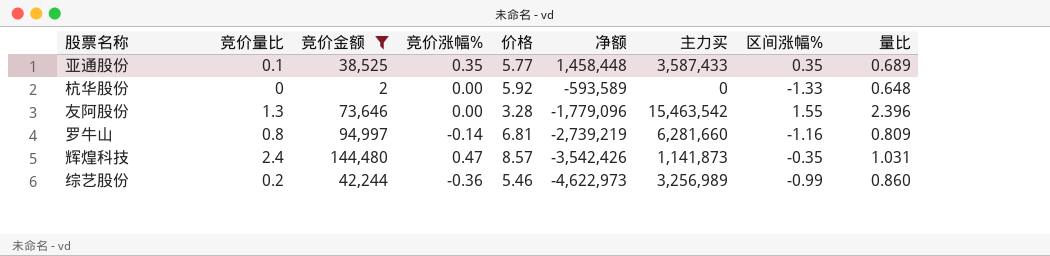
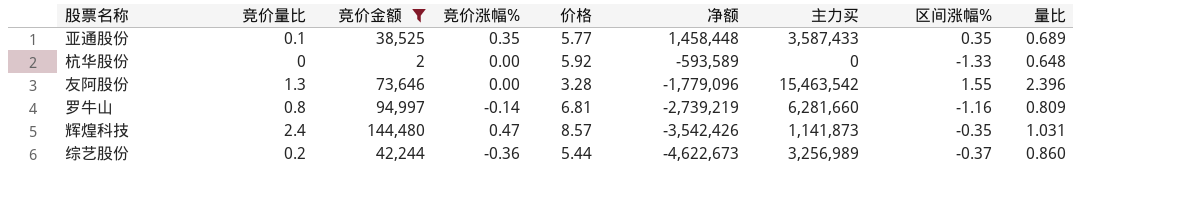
综艺股份 | 价格: 5.46 -> 5.44
综艺股份 | 净额: -4,622,973 -> -4,622,673
综艺股份 | 区间涨幅%: -0.99 -> -0.37

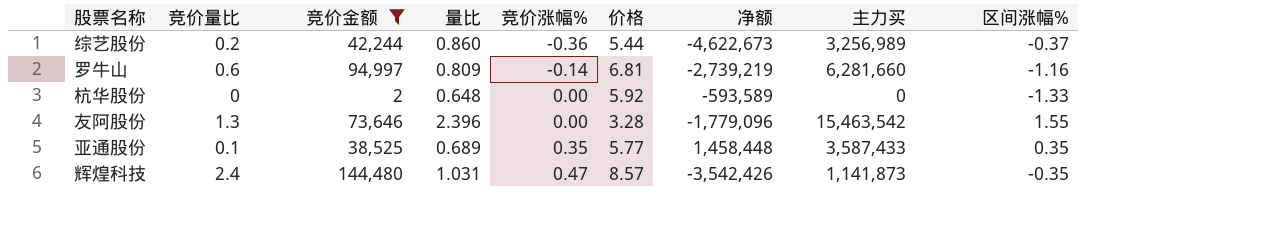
row order: 净额 descending -> 竞价涨幅% ascending
column 量比 | position: 9 -> 4
罗牛山 | 竞价量比: 0.8 -> 0.6

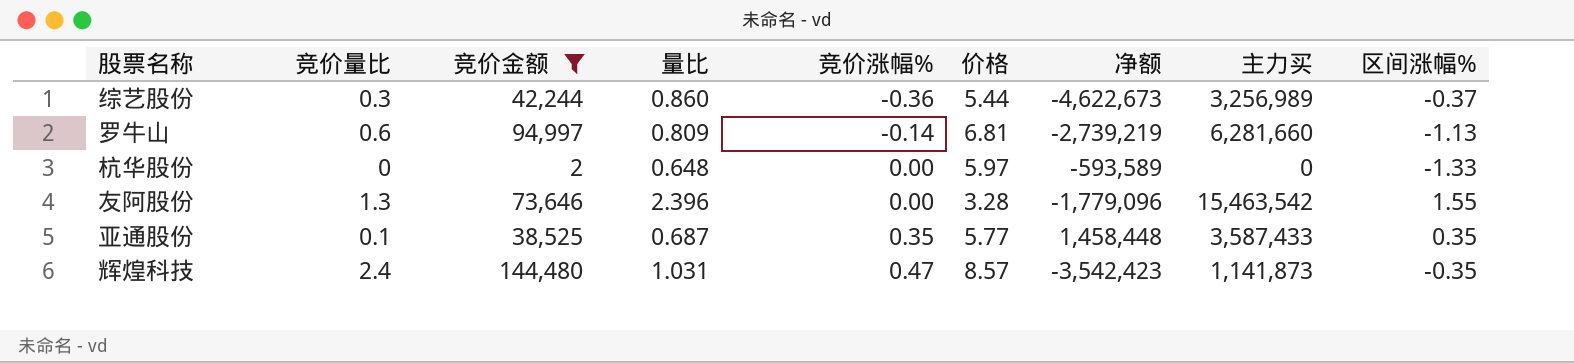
综艺股份 | 竞价量比: 0.2 -> 0.3
罗牛山 | 区间涨幅%: -1.16 -> -1.13
杭华股份 | 价格: 5.92 -> 5.97
亚通股份 | 量比: 0.689 -> 0.687
辉煌科技 | 净额: -3,542,426 -> -3,542,423

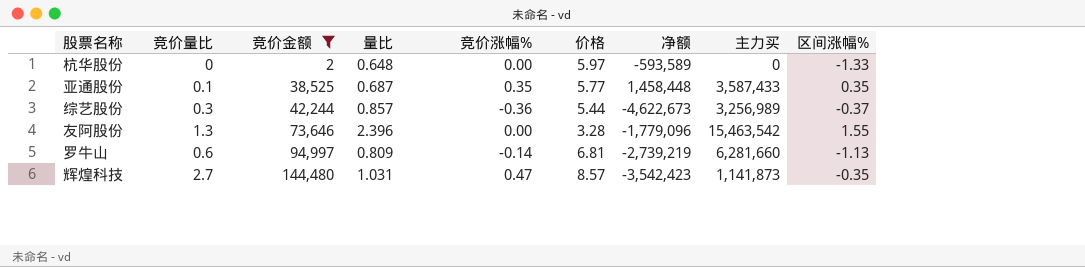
row order: 竞价涨幅% ascending -> 竞价金额 ascending
综艺股份 | 量比: 0.860 -> 0.857
辉煌科技 | 竞价量比: 2.4 -> 2.7

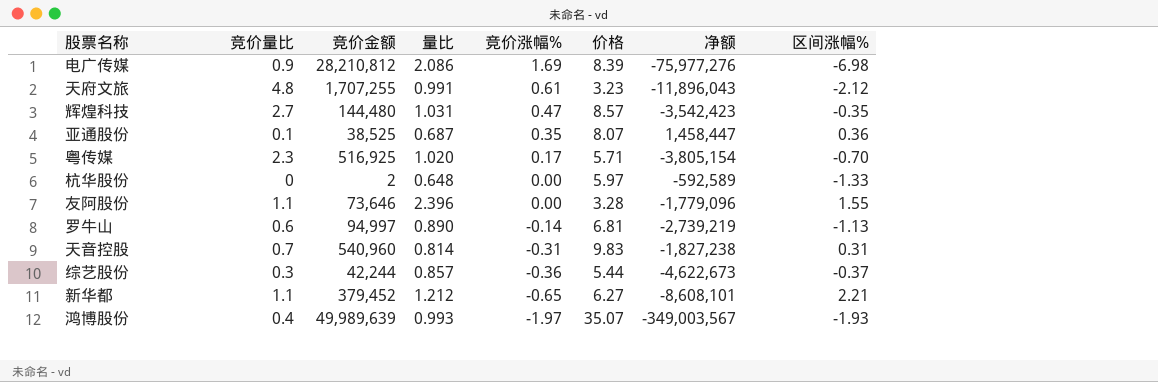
filter: 竞价金额 <= 144,480 -> none
row order: 竞价金额 ascending -> 竞价涨幅% descending
column 主力买 | position: 8 -> none
亚通股份 | 价格: 5.77 -> 8.07
亚通股份 | 净额: 1,458,448 -> 1,458,447
亚通股份 | 区间涨幅%: 0.35 -> 0.36
杭华股份 | 净额: -593,589 -> -592,589
友阿股份 | 竞价量比: 1.3 -> 1.1
罗牛山 | 量比: 0.809 -> 0.890

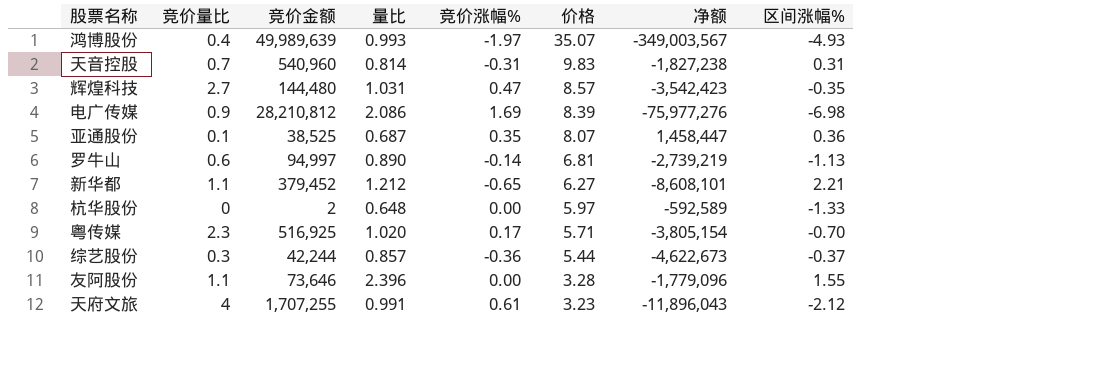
row order: 竞价涨幅% descending -> 价格 descending
鸿博股份 | 区间涨幅%: -1.93 -> -4.93
天府文旅 | 竞价量比: 4.8 -> 4

